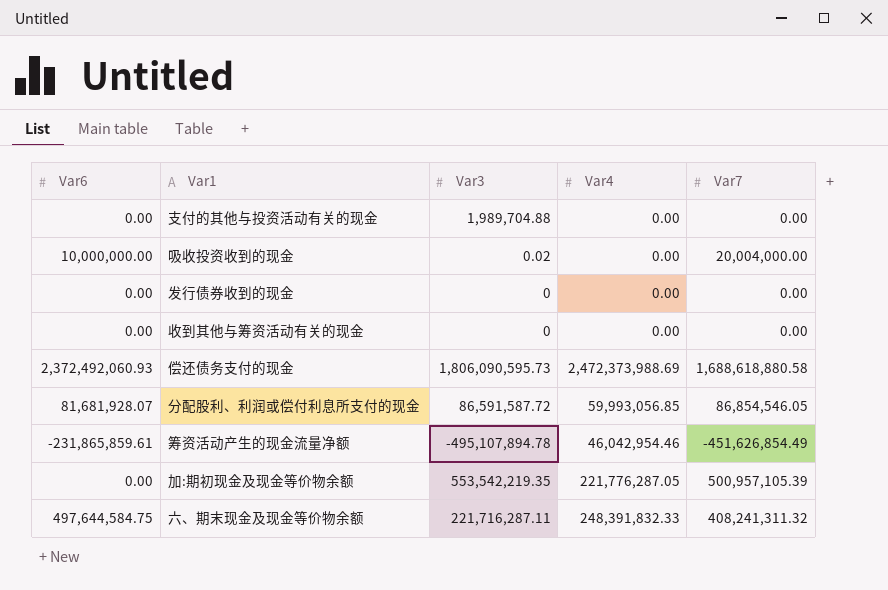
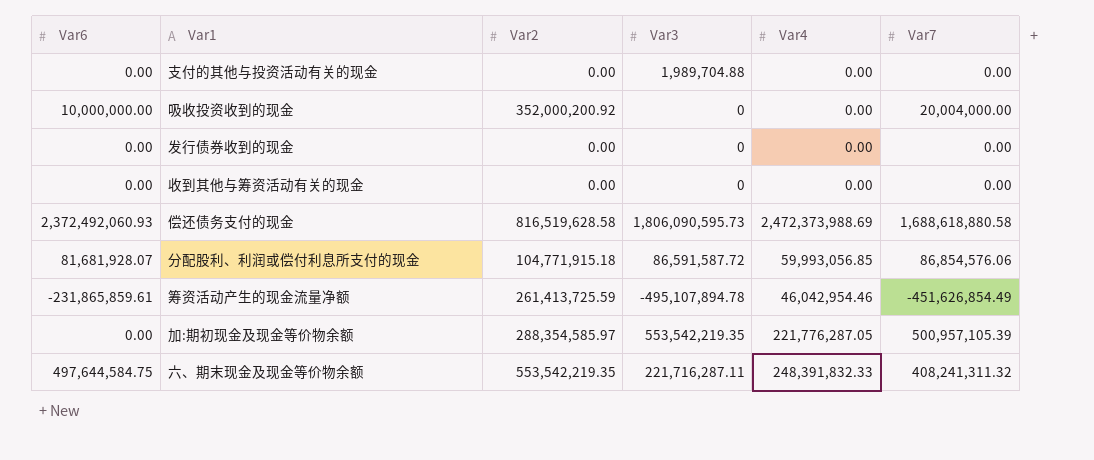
column Var2 | position: none -> 3
吸收投资收到的现金 | Var3: 0.02 -> 0
分配股利、利润或偿付利息所支付的现金 | Var7: 86,854,546.05 -> 86,854,576.06

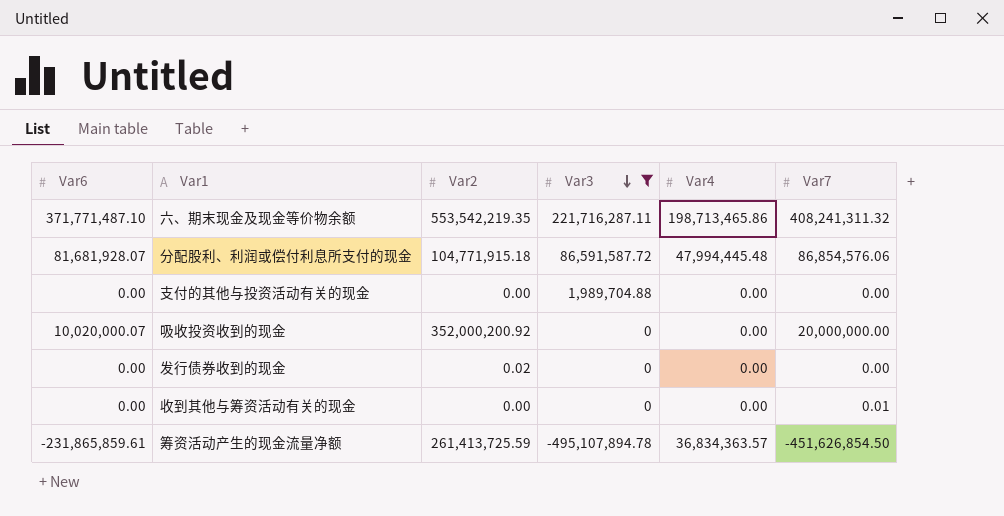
filter: none -> Var3 <= 221,716,287.11
row order: none -> Var3 descending
六、期末现金及现金等价物余额 | Var6: 497,644,584.75 -> 371,771,487.10
六、期末现金及现金等价物余额 | Var4: 248,391,832.33 -> 198,713,465.86
分配股利、利润或偿付利息所支付的现金 | Var4: 59,993,056.85 -> 47,994,445.48
吸收投资收到的现金 | Var6: 10,000,000.00 -> 10,020,000.07
吸收投资收到的现金 | Var7: 20,004,000.00 -> 20,000,000.00
发行债券收到的现金 | Var2: 0.00 -> 0.02
收到其他与筹资活动有关的现金 | Var7: 0.00 -> 0.01
筹资活动产生的现金流量净额 | Var4: 46,042,954.46 -> 36,834,363.57
筹资活动产生的现金流量净额 | Var7: -451,626,854.49 -> -451,626,854.50

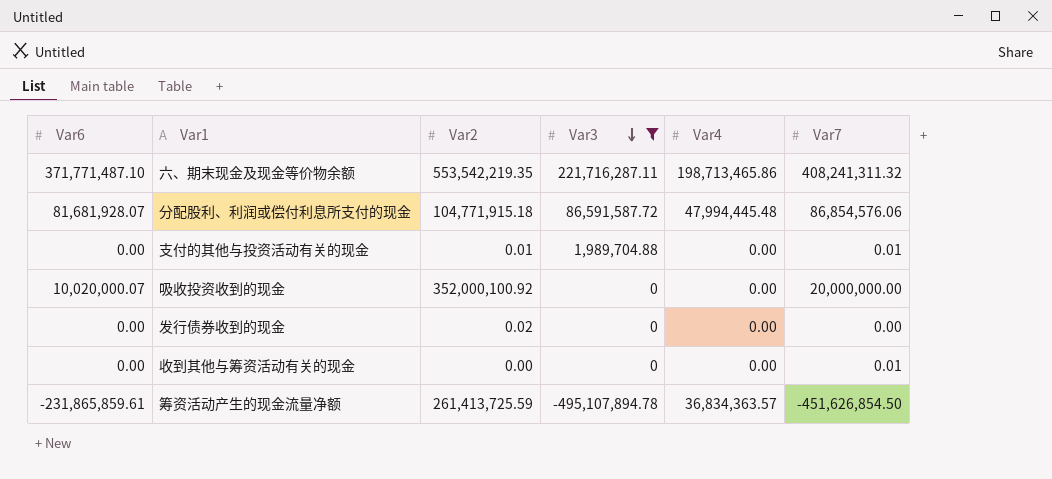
支付的其他与投资活动有关的现金 | Var2: 0.00 -> 0.01
支付的其他与投资活动有关的现金 | Var7: 0.00 -> 0.01
吸收投资收到的现金 | Var2: 352,000,200.92 -> 352,000,100.92

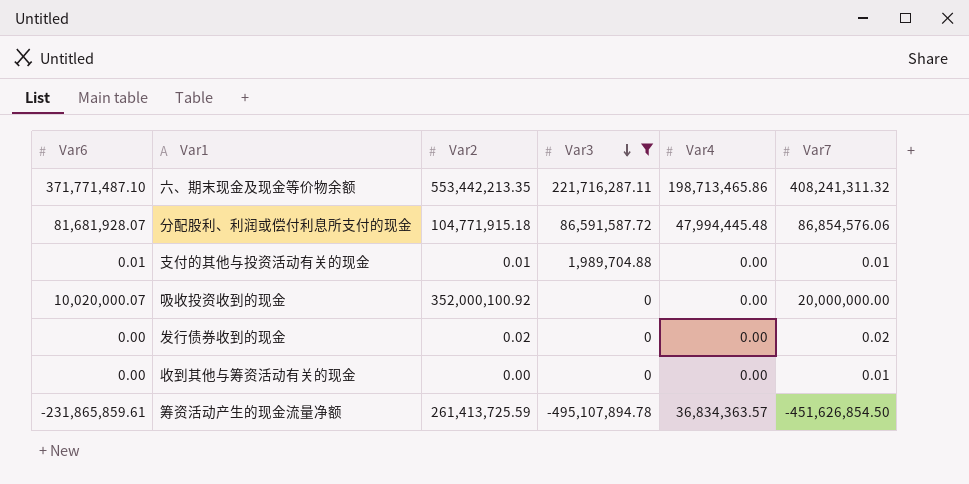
六、期末现金及现金等价物余额 | Var2: 553,542,219.35 -> 553,442,213.35
支付的其他与投资活动有关的现金 | Var6: 0.00 -> 0.01
发行债券收到的现金 | Var7: 0.00 -> 0.02

